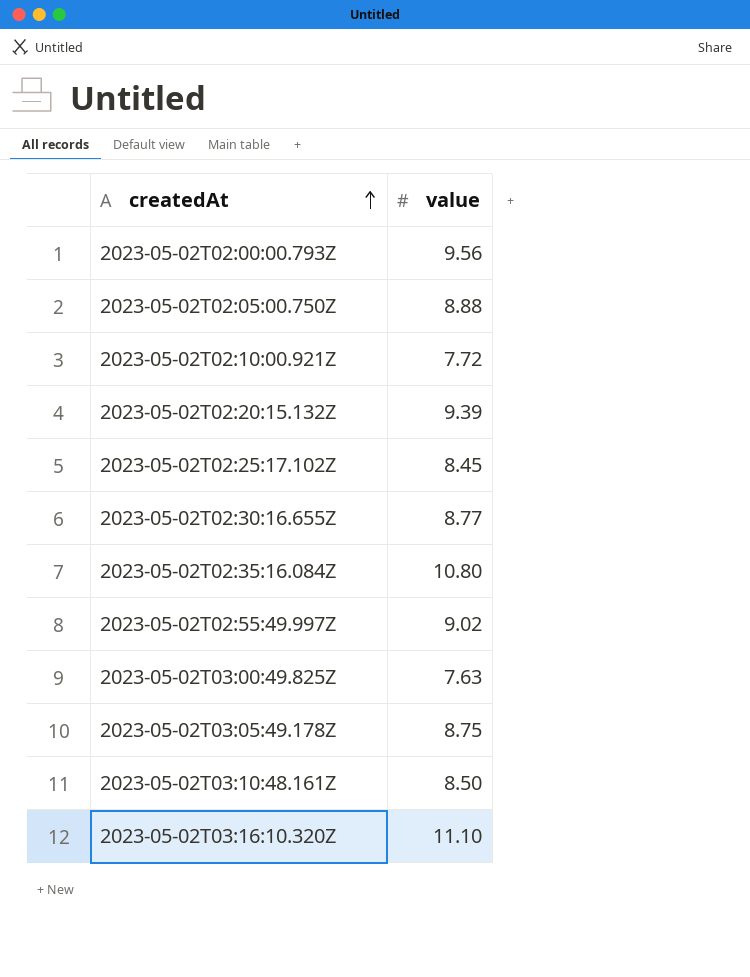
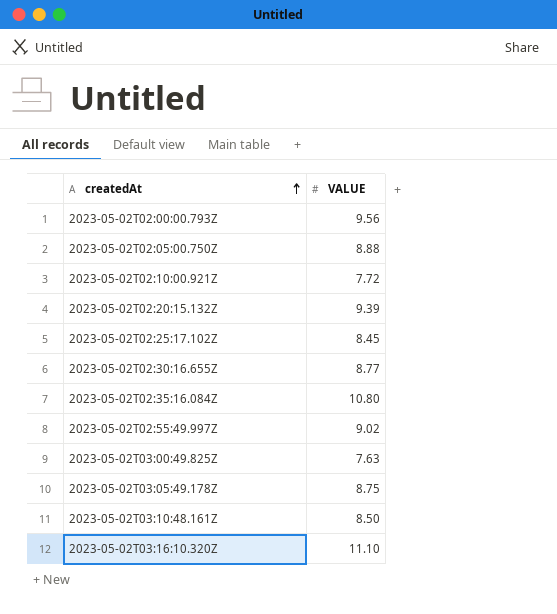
column name: value -> VALUE

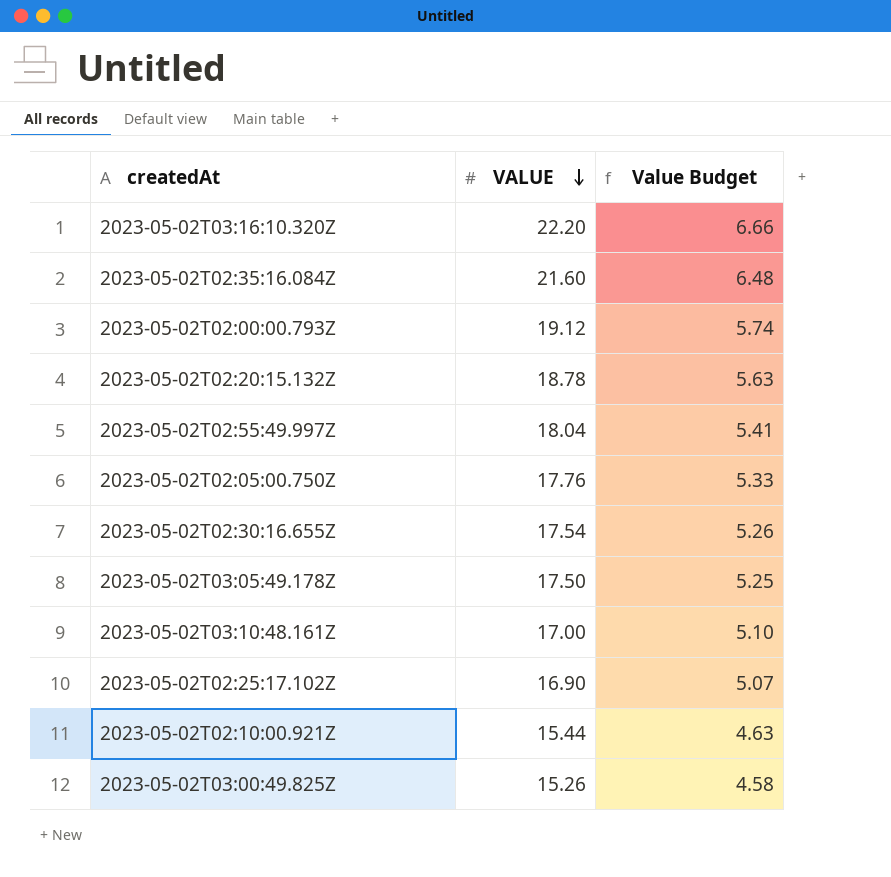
row order: createdAt ascending -> VALUE descending
column Value Budget | formula: none -> [VALUE] * 0.3
2023-05-02T03:16:10.320Z | VALUE: 11.10 -> 22.20
2023-05-02T02:35:16.084Z | VALUE: 10.80 -> 21.60
2023-05-02T02:00:00.793Z | VALUE: 9.56 -> 19.12
2023-05-02T02:20:15.132Z | VALUE: 9.39 -> 18.78
2023-05-02T02:55:49.997Z | VALUE: 9.02 -> 18.04
2023-05-02T02:05:00.750Z | VALUE: 8.88 -> 17.76
2023-05-02T02:30:16.655Z | VALUE: 8.77 -> 17.54
2023-05-02T03:05:49.178Z | VALUE: 8.75 -> 17.50
2023-05-02T03:10:48.161Z | VALUE: 8.50 -> 17.00
2023-05-02T02:25:17.102Z | VALUE: 8.45 -> 16.90
2023-05-02T02:10:00.921Z | VALUE: 7.72 -> 15.44
2023-05-02T03:00:49.825Z | VALUE: 7.63 -> 15.26

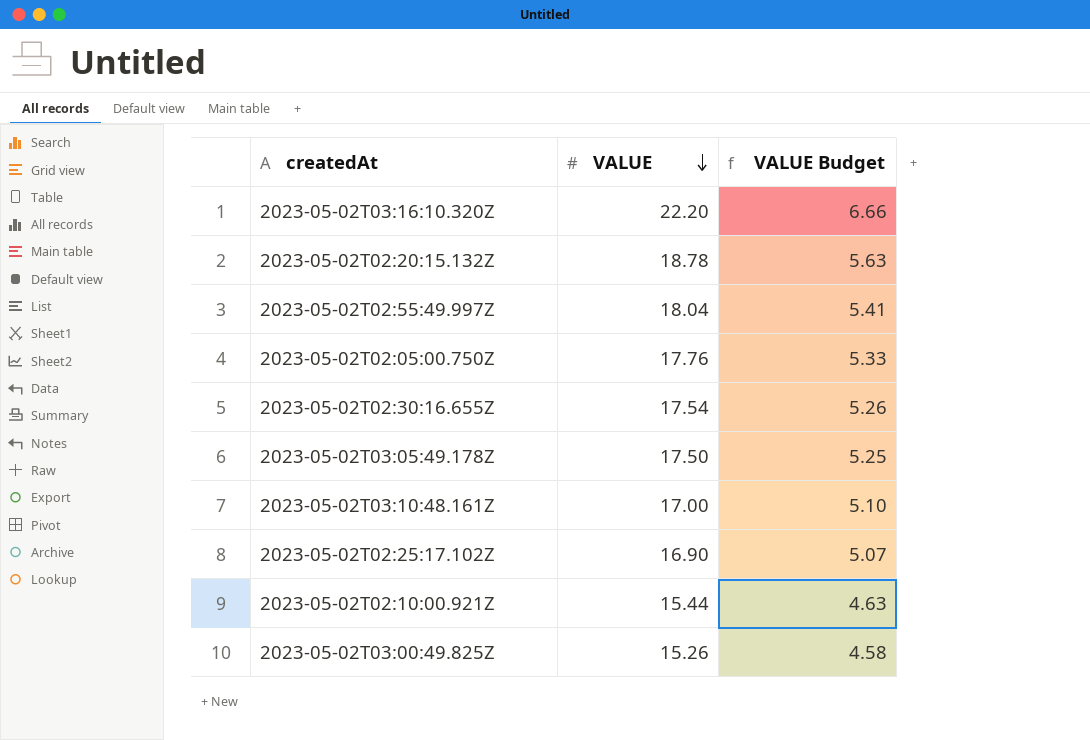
column name: Value Budget -> VALUE Budget
row 2023-05-02T02:35:16.084Z: 21.60 | 6.48 -> none
row 2023-05-02T02:00:00.793Z: 19.12 | 5.74 -> none

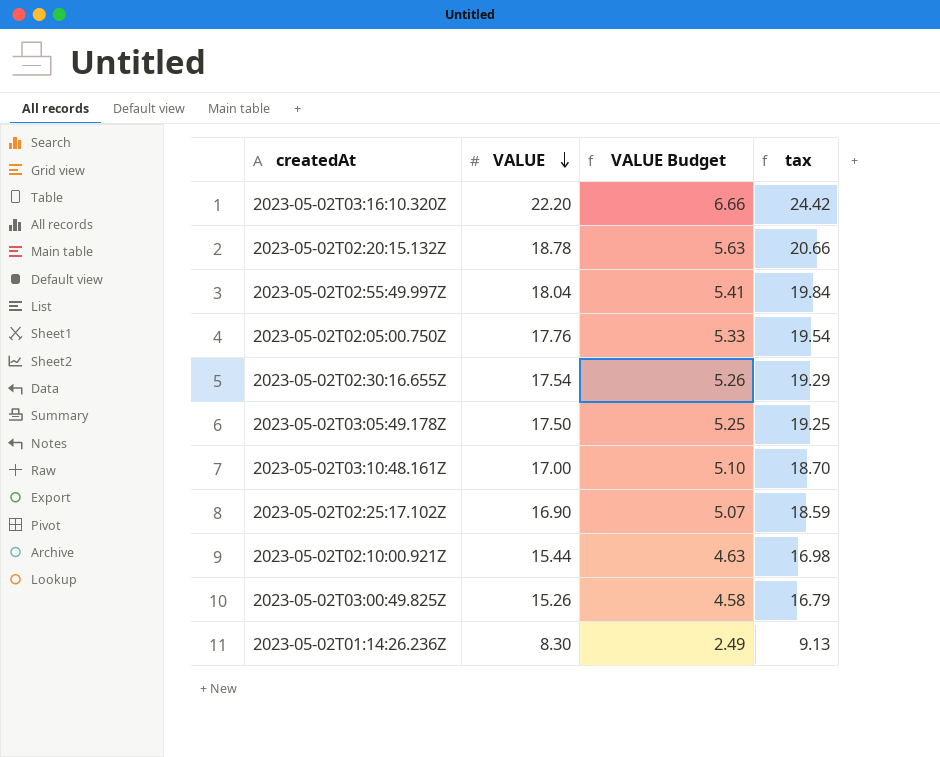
column tax | formula: none -> [VALUE] * 1.1
row 2023-05-02T01:14:26.236Z: none -> 8.30 | 2.49 | 9.13

